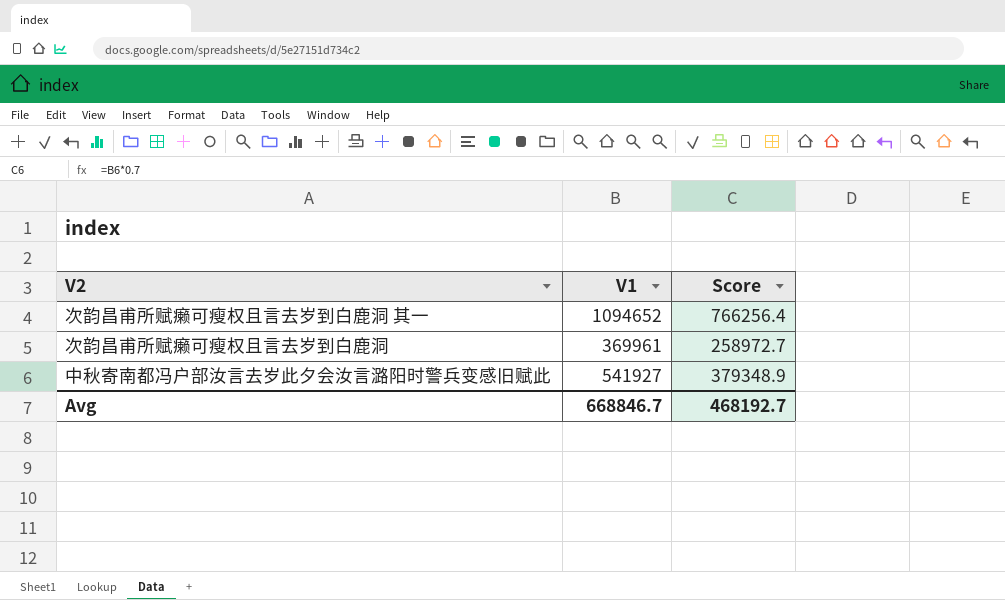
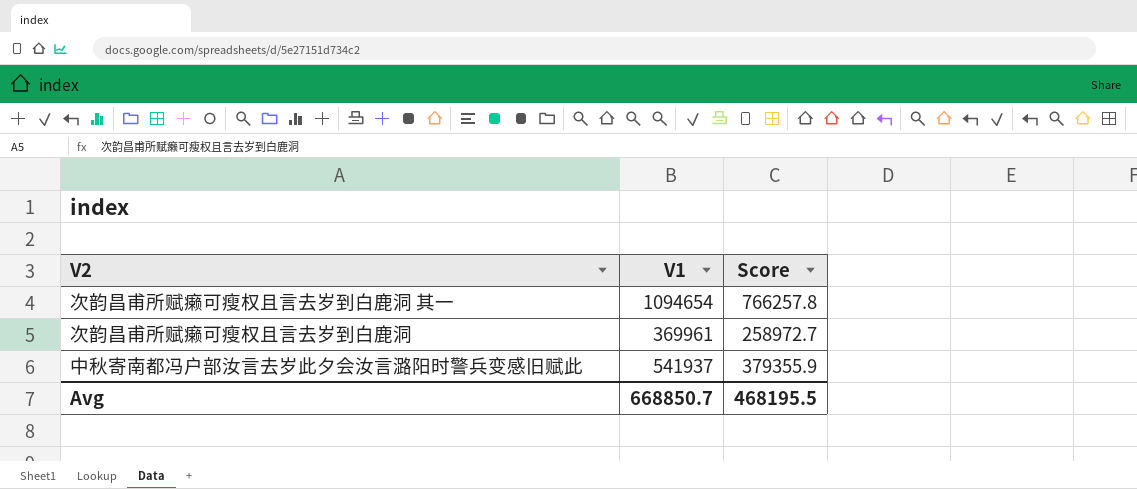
次韵昌甫所赋癞可瘦权且言去岁到白鹿洞 其一 | V1: 1094652 -> 1094654
次韵昌甫所赋癞可瘦权且言去岁到白鹿洞 其一 | Score: 766256.4 -> 766257.8
中秋寄南都冯户部汝言去岁此夕会汝言潞阳时警兵变感旧赋此 | V1: 541927 -> 541937
中秋寄南都冯户部汝言去岁此夕会汝言潞阳时警兵变感旧赋此 | Score: 379348.9 -> 379355.9
Avg | V1: 668846.7 -> 668850.7
Avg | Score: 468192.7 -> 468195.5

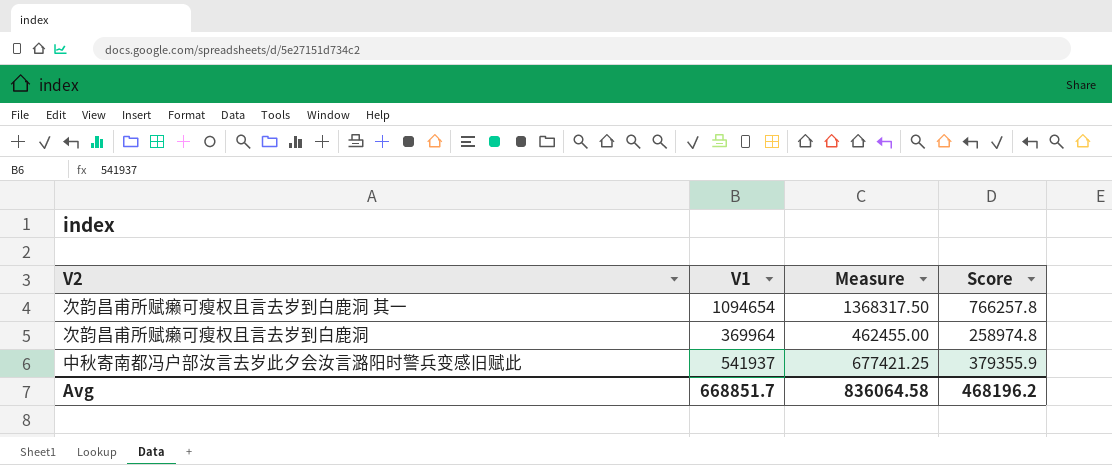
column Measure | formula: none -> [V1] * 1.25
次韵昌甫所赋癞可瘦权且言去岁到白鹿洞 | V1: 369961 -> 369964
次韵昌甫所赋癞可瘦权且言去岁到白鹿洞 | Score: 258972.7 -> 258974.8
Avg | V1: 668850.7 -> 668851.7
Avg | Score: 468195.5 -> 468196.2

